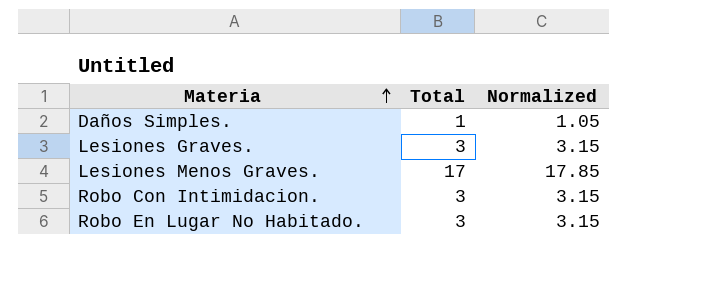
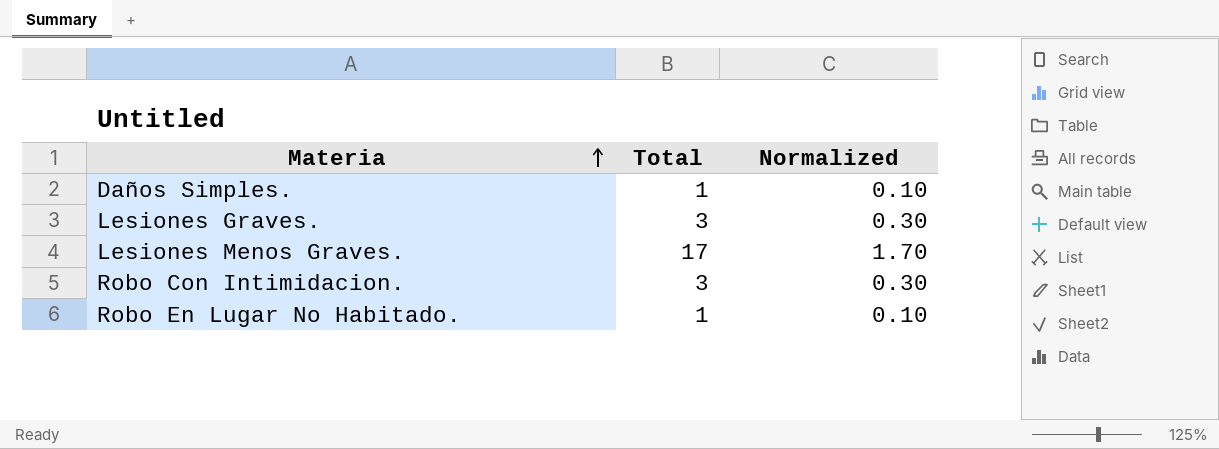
column Normalized | formula: [Total] * 1.05 -> [Total] * 0.1
Robo En Lugar No Habitado. | Total: 3 -> 1

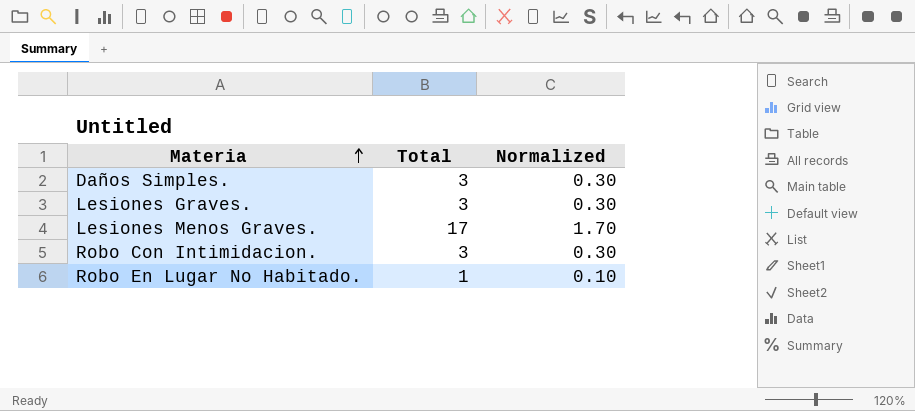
Daños Simples. | Total: 1 -> 3
Daños Simples. | Normalized: 0.10 -> 0.30

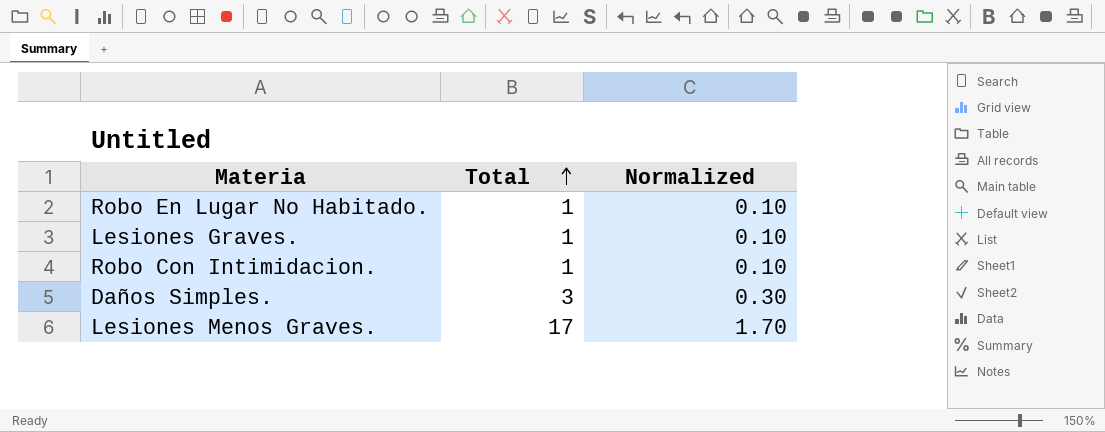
row order: Materia ascending -> Total ascending
Lesiones Graves. | Total: 3 -> 1
Lesiones Graves. | Normalized: 0.30 -> 0.10
Robo Con Intimidacion. | Total: 3 -> 1
Robo Con Intimidacion. | Normalized: 0.30 -> 0.10

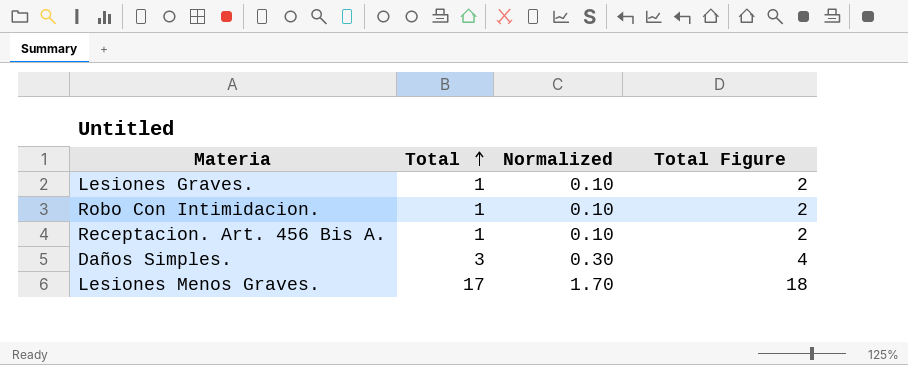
column Total Figure | formula: none -> [Total] + 1
row Robo En Lugar No Habitado.: 1 | 0.10 -> none
row Receptacion. Art. 456 Bis A.: none -> 1 | 0.10 | 2

